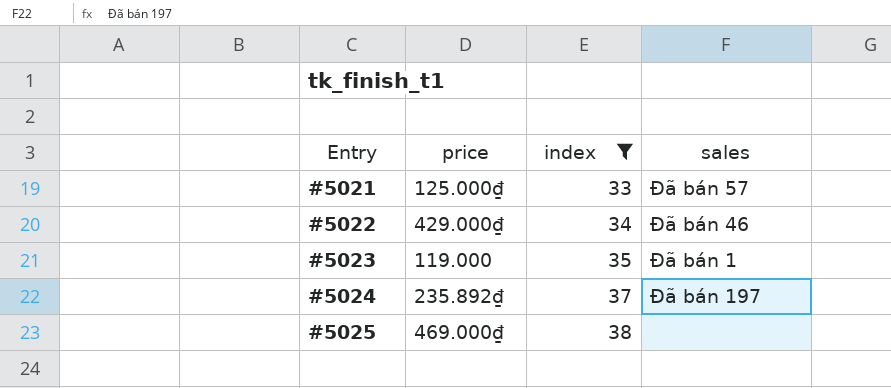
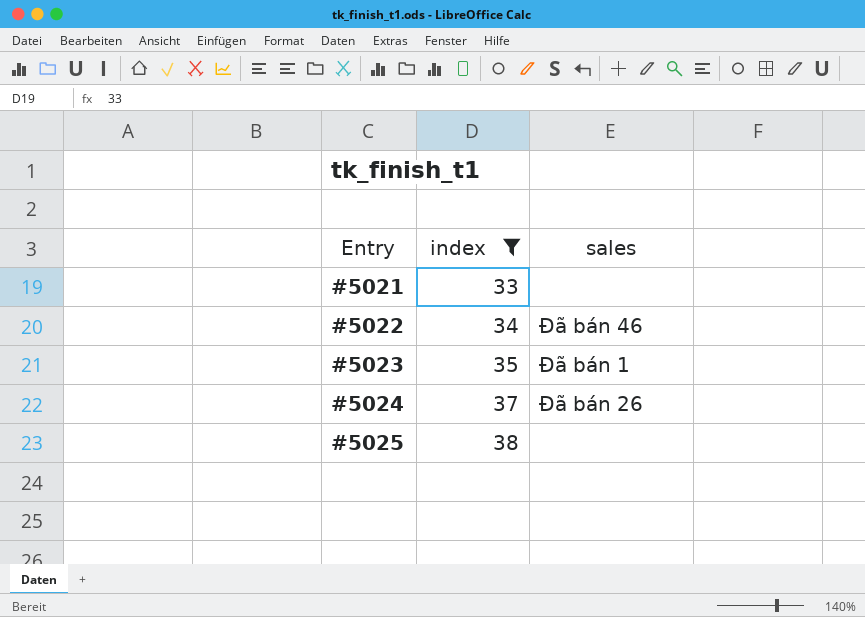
column price | position: 2 -> none
#5021 | sales: Đã bán 57 -> none
#5024 | sales: Đã bán 197 -> Đã bán 26

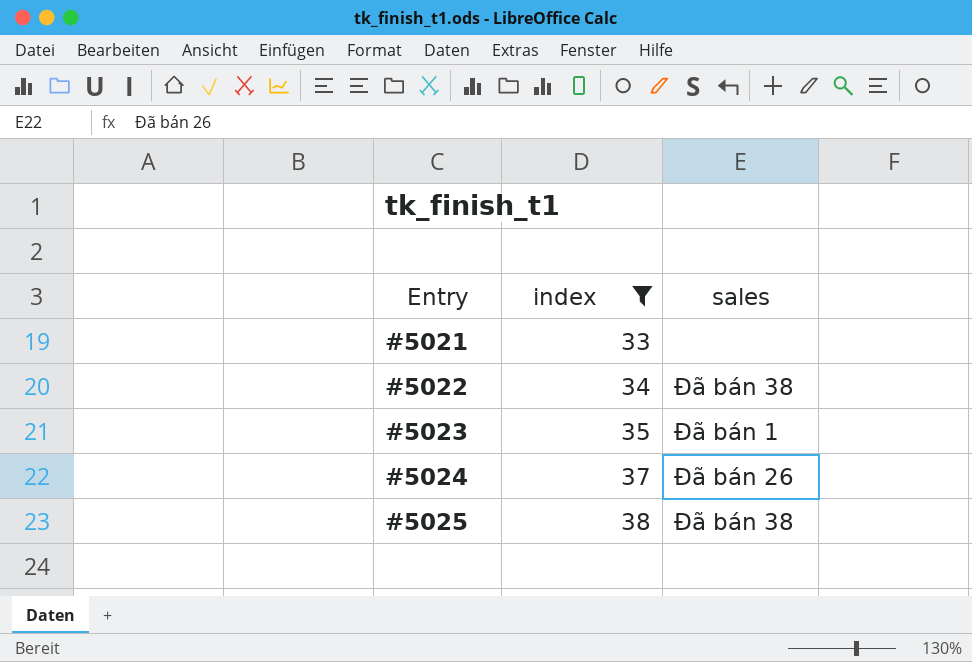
#5022 | sales: Đã bán 46 -> Đã bán 38
#5025 | sales: none -> Đã bán 38

